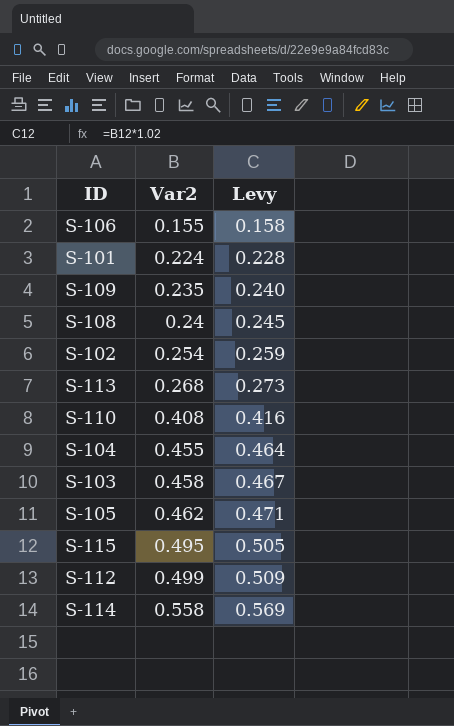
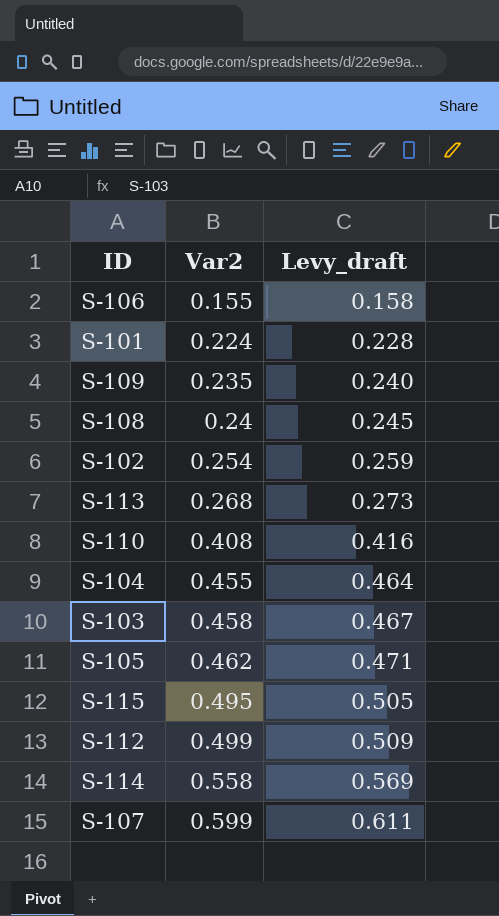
column name: Levy -> Levy_draft
row S-107: none -> 0.599 | 0.611

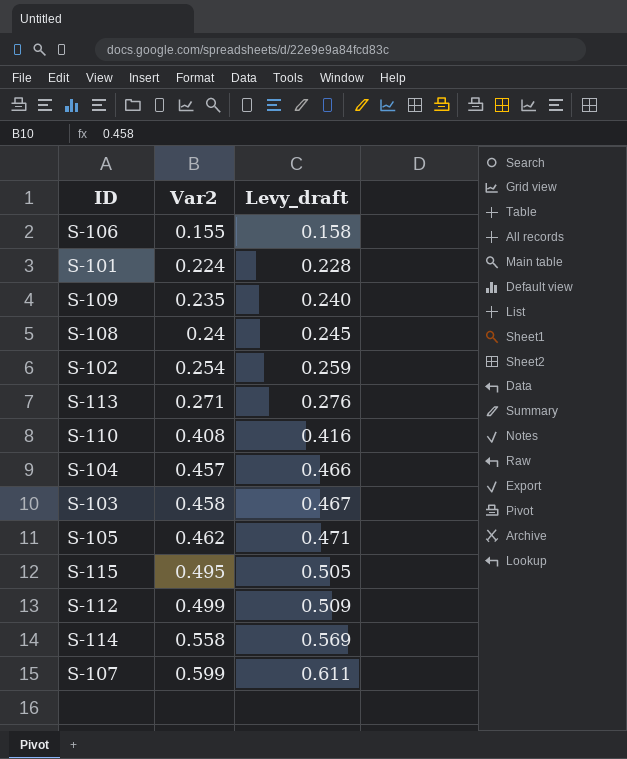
S-113 | Var2: 0.268 -> 0.271
S-113 | Levy_draft: 0.273 -> 0.276
S-104 | Var2: 0.455 -> 0.457
S-104 | Levy_draft: 0.464 -> 0.466

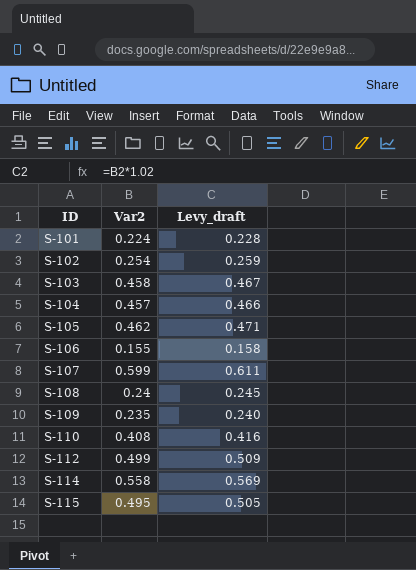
row order: Var2 ascending -> ID ascending
row S-113: 0.271 | 0.276 -> none

